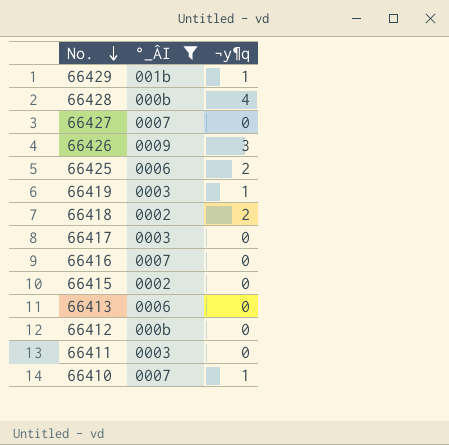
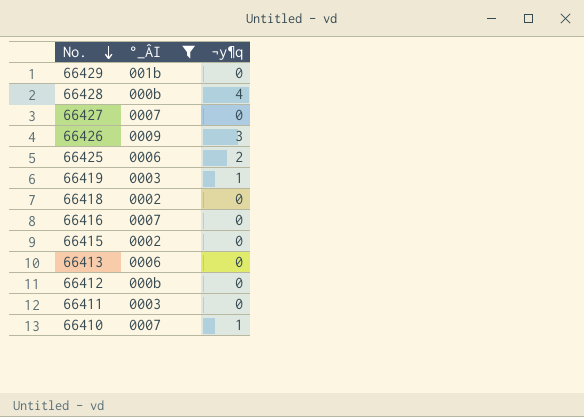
row 66417: 0003 | 0 -> none
66429 | ¬y¶q: 1 -> 0
66418 | ¬y¶q: 2 -> 0

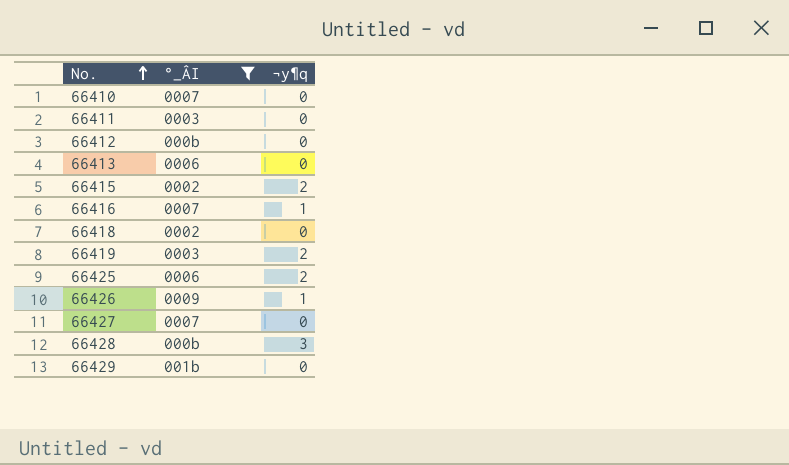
row order: No. descending -> No. ascending
66410 | ¬y¶q: 1 -> 0
66415 | ¬y¶q: 0 -> 2
66416 | ¬y¶q: 0 -> 1
66419 | ¬y¶q: 1 -> 2
66426 | ¬y¶q: 3 -> 1
66428 | ¬y¶q: 4 -> 3

